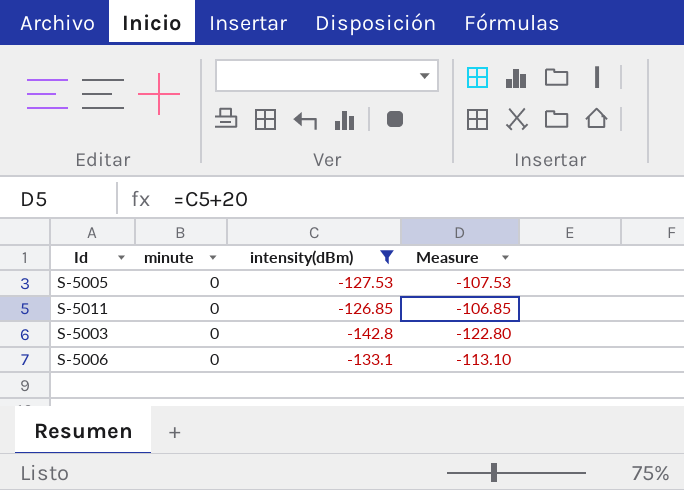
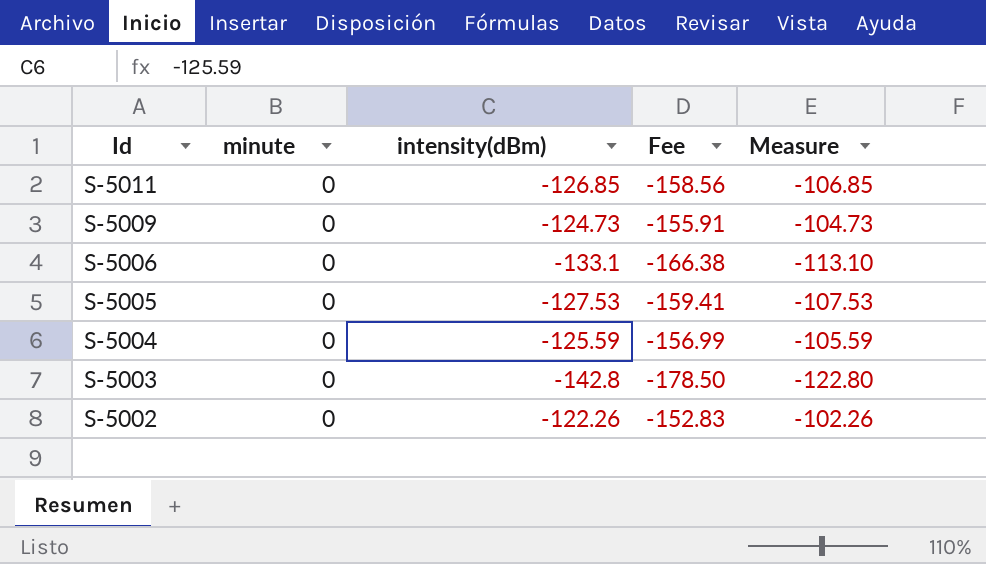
filter: intensity(dBm) <= -126.85 -> none
row order: none -> Id descending
column Fee | formula: none -> [intensity(dBm)] * 1.25

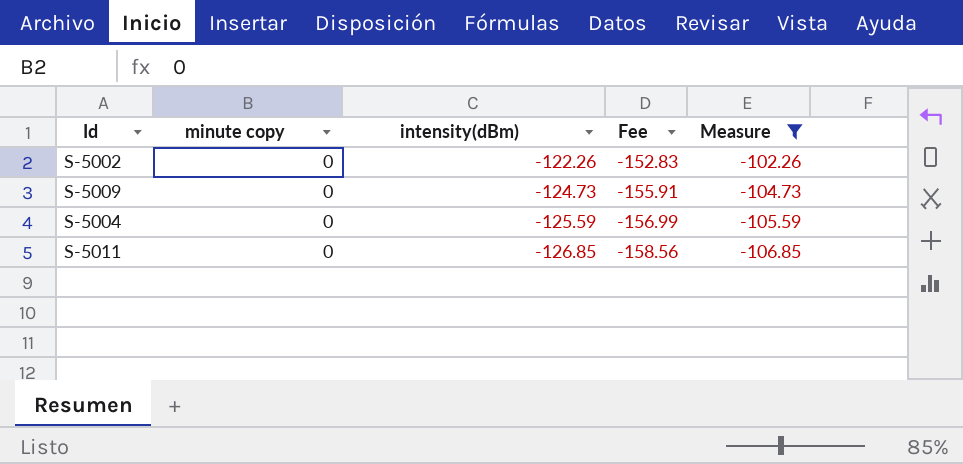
filter: none -> Measure >= -106.85
row order: Id descending -> intensity(dBm) descending
column name: minute -> minute copy

